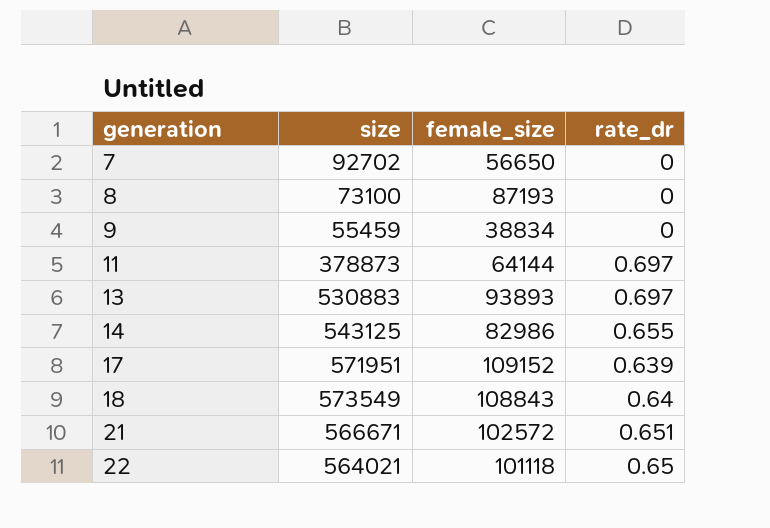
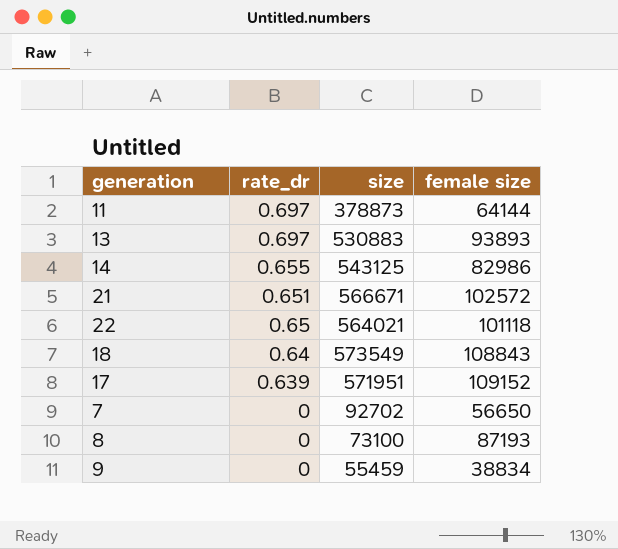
row order: generation ascending -> rate_dr descending
column rate_dr | position: 4 -> 2
column name: female_size -> female size

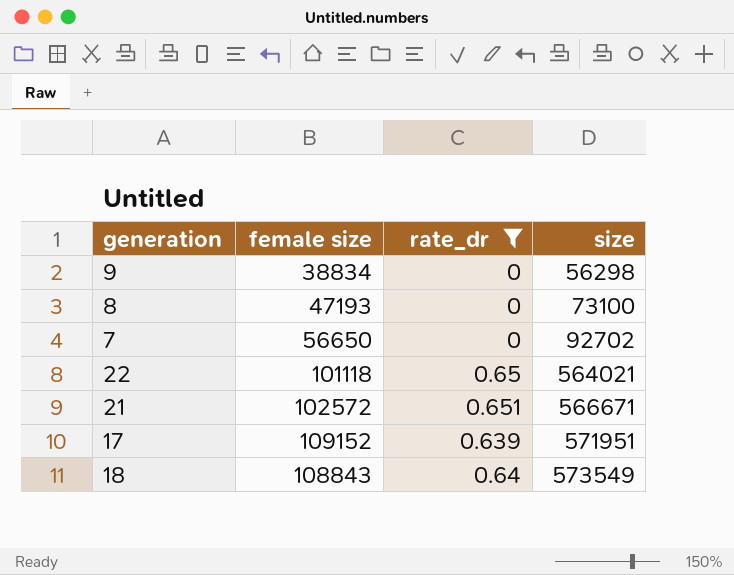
filter: none -> rate_dr <= 0.651
row order: rate_dr descending -> size ascending
column female size | position: 4 -> 2
9 | size: 55459 -> 56298
8 | female size: 87193 -> 47193

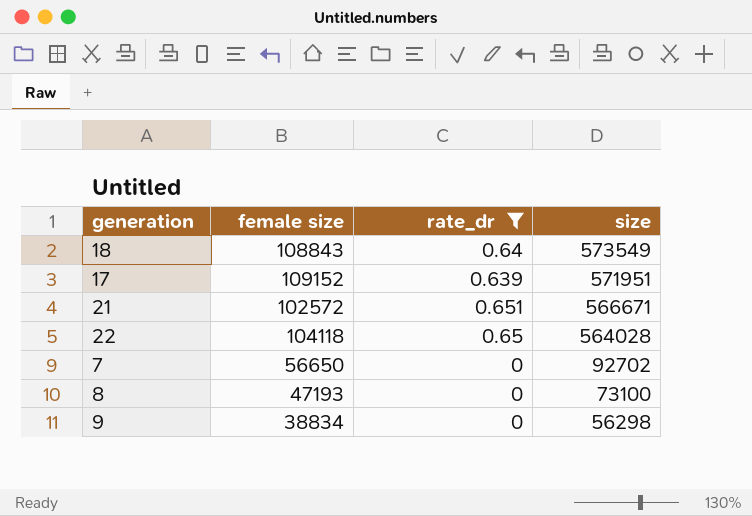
row order: size ascending -> size descending
22 | female size: 101118 -> 104118
22 | size: 564021 -> 564028

